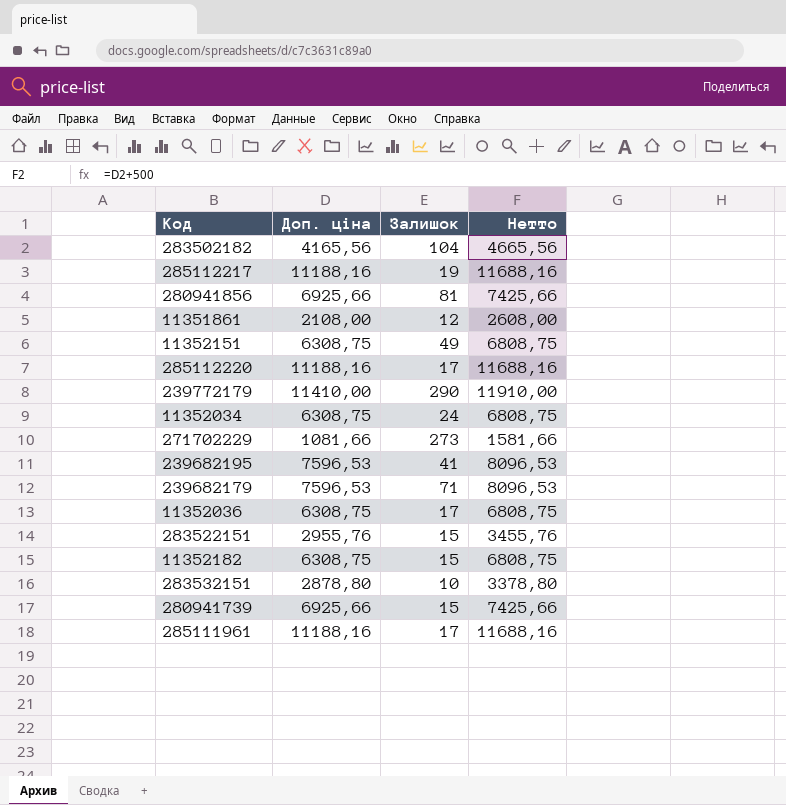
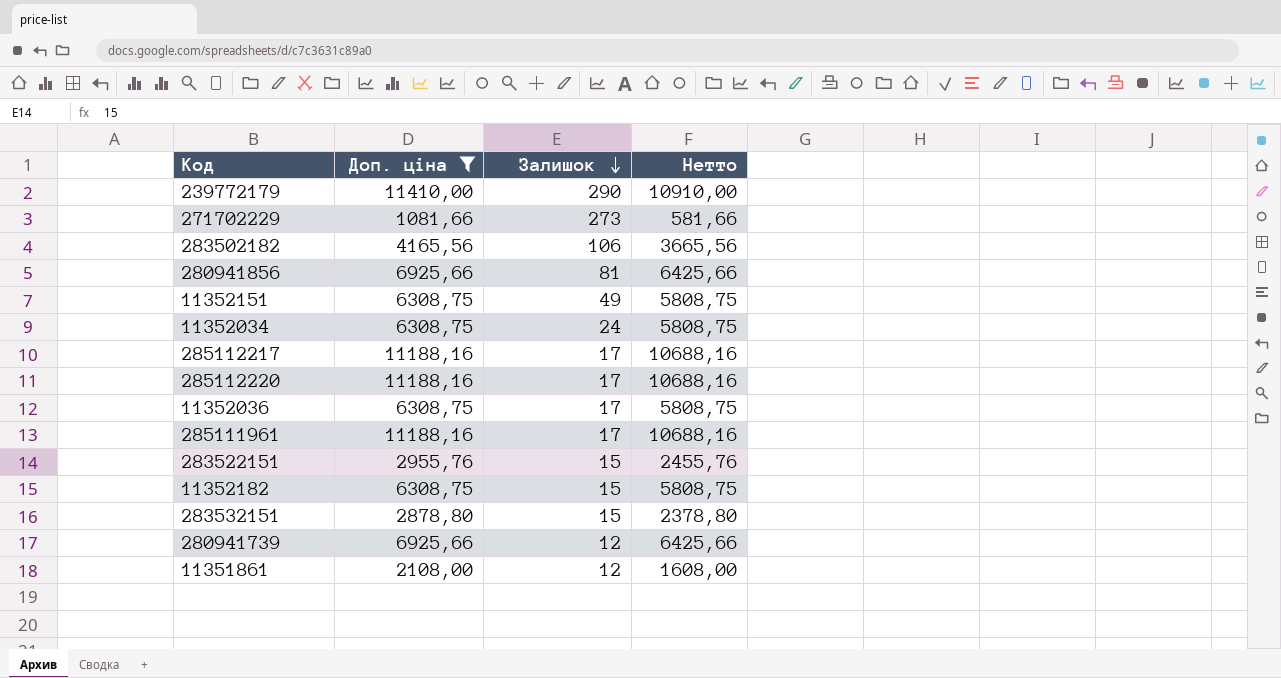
filter: none -> Доп. ціна != 7596,53
row order: none -> Залишок descending
column Нетто | formula: [Доп. ціна] + 500 -> [Доп. ціна] - 500
283502182 | Залишок: 104 -> 106
285112217 | Залишок: 19 -> 17
283532151 | Залишок: 10 -> 15
280941739 | Залишок: 15 -> 12

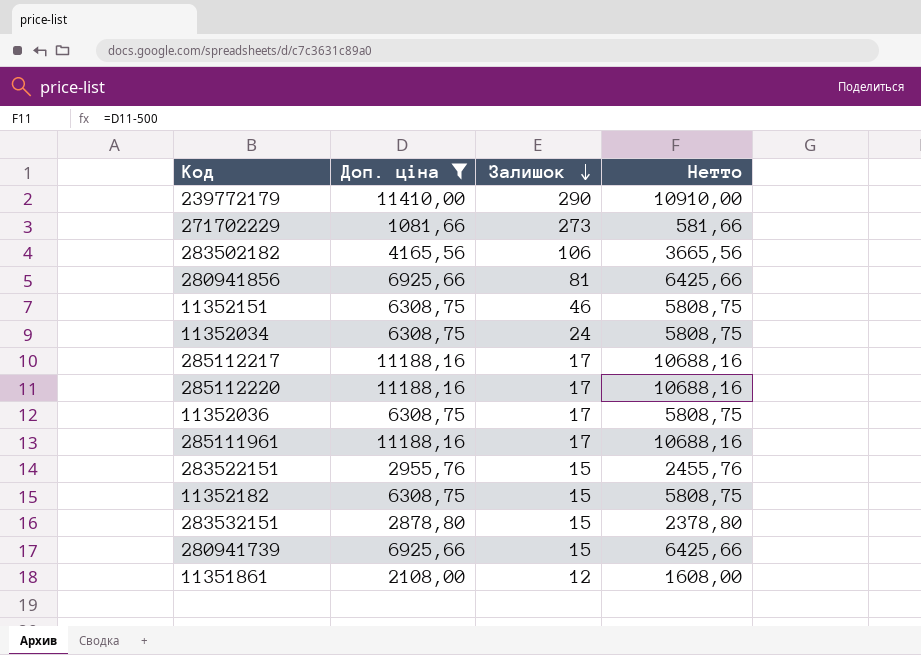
11352151 | Залишок: 49 -> 46
280941739 | Залишок: 12 -> 15

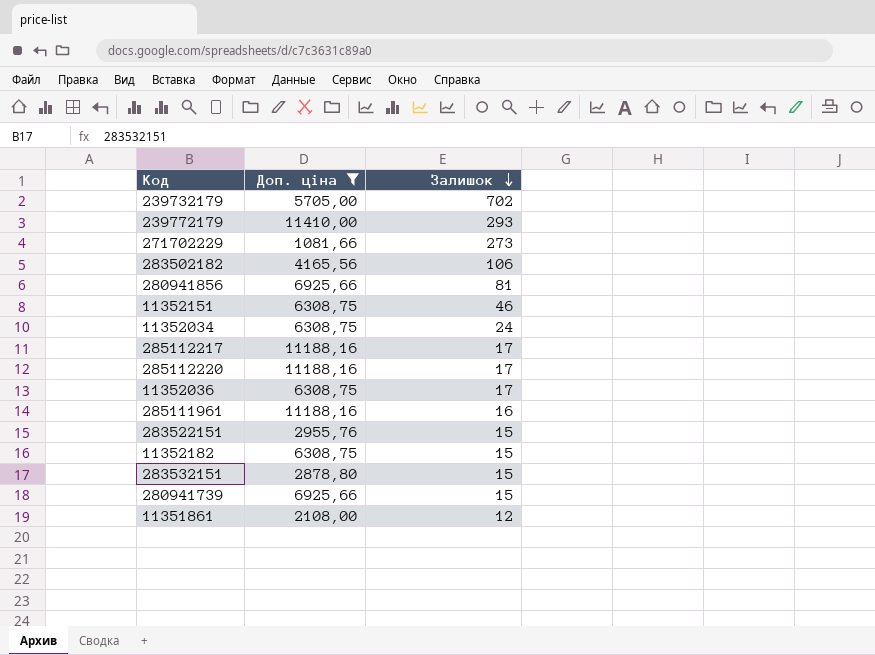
column Нетто | formula: [Доп. ціна] - 500 -> none
row 239732179: none -> 5705,00 | 702
239772179 | Залишок: 290 -> 293
285111961 | Залишок: 17 -> 16

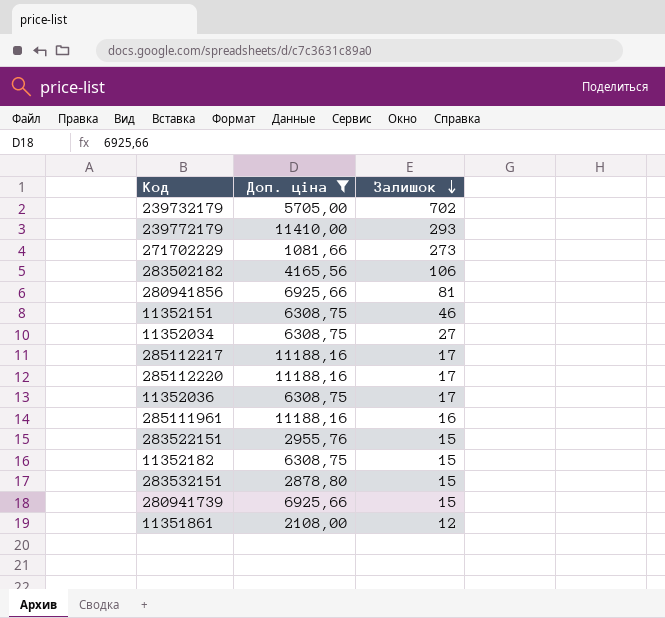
11352034 | Залишок: 24 -> 27

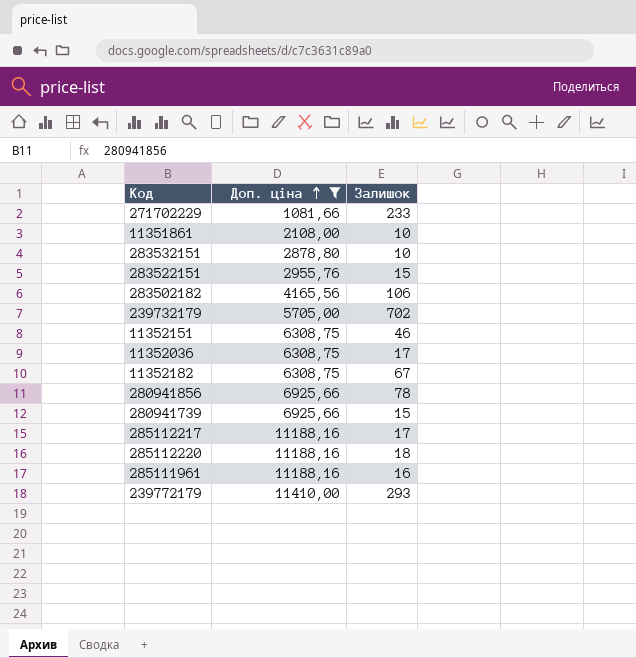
row order: Залишок descending -> Доп. ціна ascending
row 11352034: 6308,75 | 27 -> none
271702229 | Залишок: 273 -> 233
11351861 | Залишок: 12 -> 10
283532151 | Залишок: 15 -> 10
11352182 | Залишок: 15 -> 67
280941856 | Залишок: 81 -> 78
285112220 | Залишок: 17 -> 18

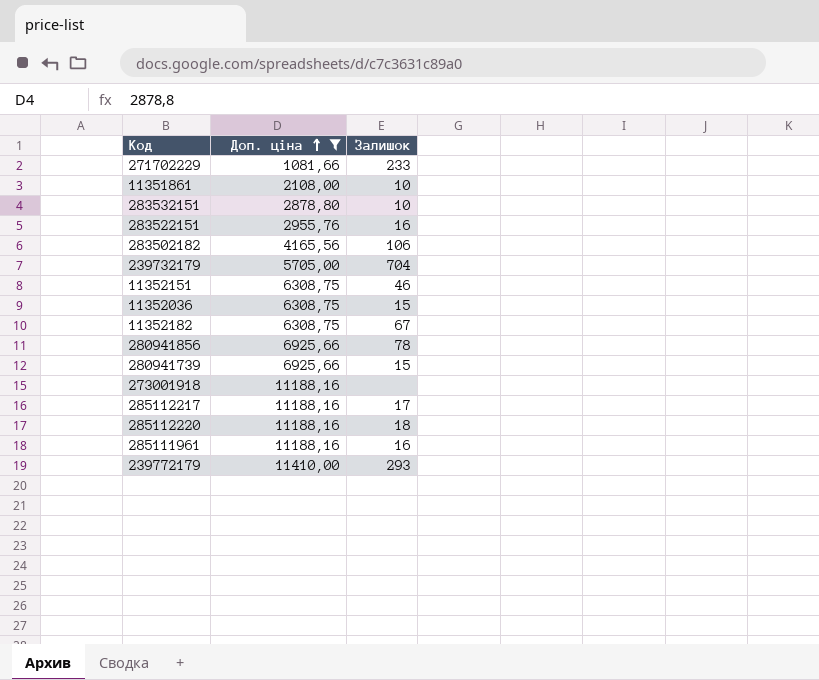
283522151 | Залишок: 15 -> 16
239732179 | Залишок: 702 -> 704
11352036 | Залишок: 17 -> 15
row 273001918: none -> 11188,16 | none

